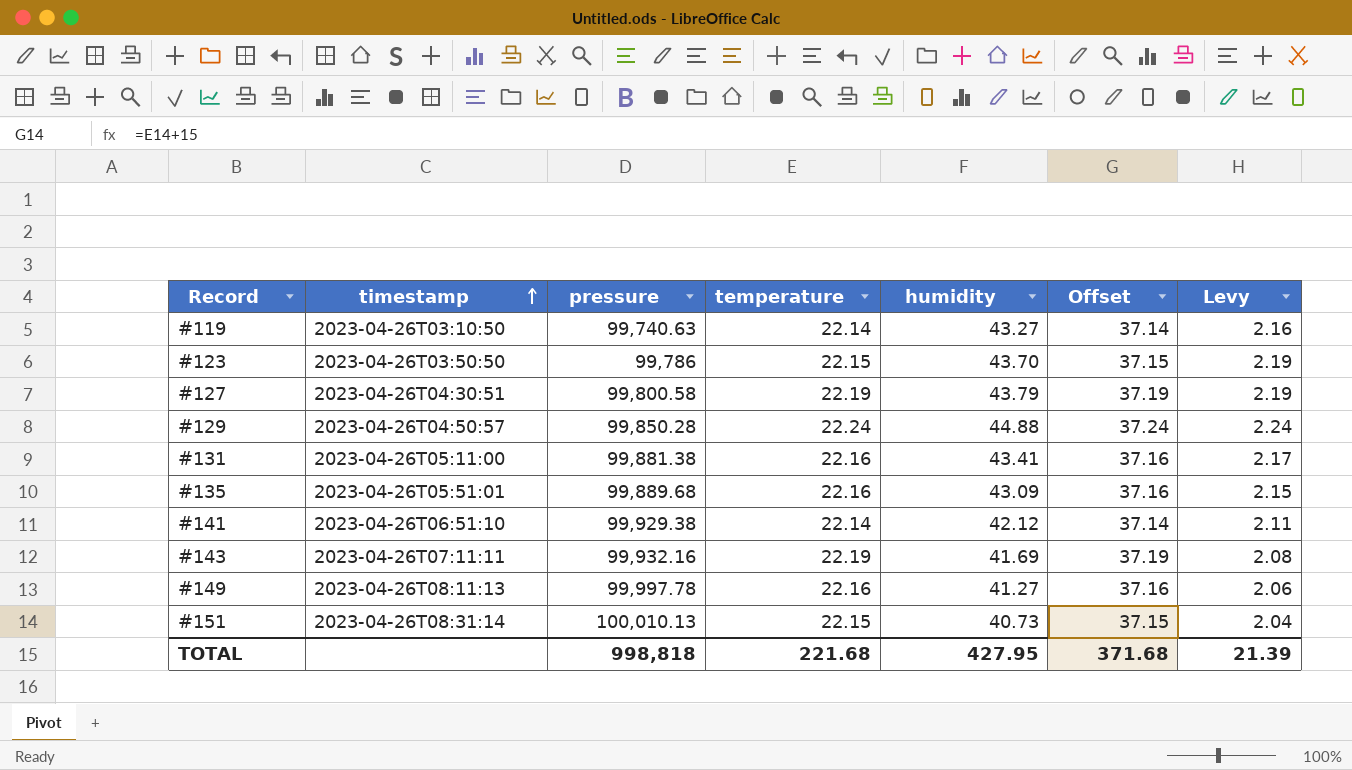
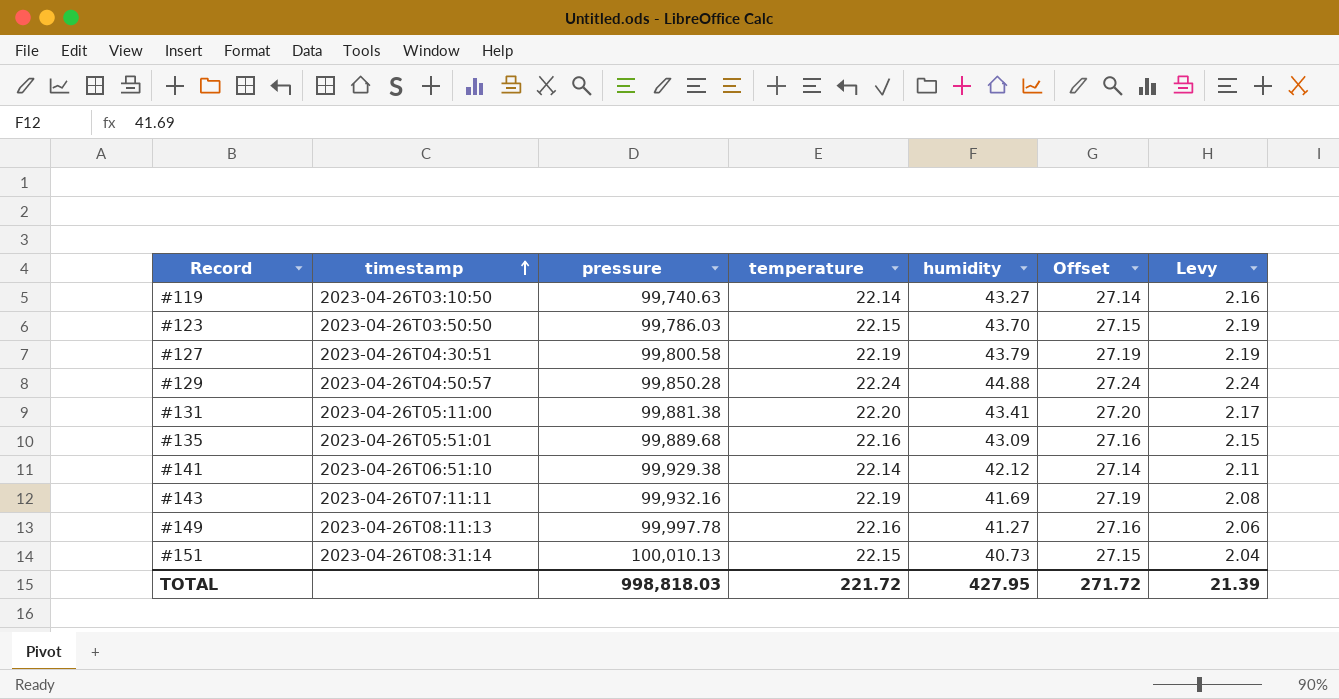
column Offset | formula: [temperature] + 15 -> [temperature] + 5
#123 | pressure: 99,786 -> 99,786.03
#131 | temperature: 22.16 -> 22.20
TOTAL | pressure: 998,818 -> 998,818.03
TOTAL | temperature: 221.68 -> 221.72
TOTAL | Offset: 371.68 -> 271.72

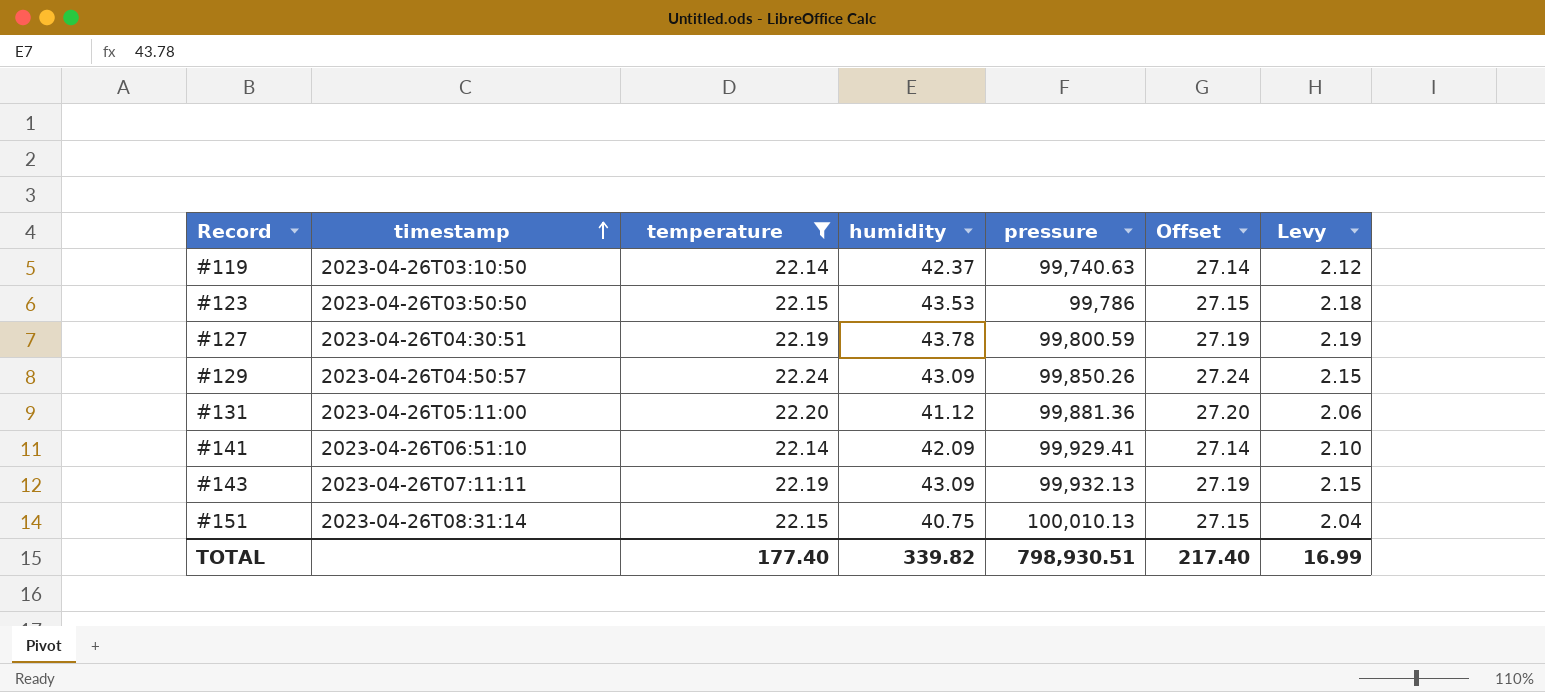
filter: none -> temperature != 22.16
column pressure | position: 3 -> 5
#119 | humidity: 43.27 -> 42.37
#119 | Levy: 2.16 -> 2.12
#123 | humidity: 43.70 -> 43.53
#123 | pressure: 99,786.03 -> 99,786
#123 | Levy: 2.19 -> 2.18
#127 | humidity: 43.79 -> 43.78
#127 | pressure: 99,800.58 -> 99,800.59
#129 | humidity: 44.88 -> 43.09
#129 | pressure: 99,850.28 -> 99,850.26
#129 | Levy: 2.24 -> 2.15
#131 | humidity: 43.41 -> 41.12
#131 | pressure: 99,881.38 -> 99,881.36
#131 | Levy: 2.17 -> 2.06
#141 | humidity: 42.12 -> 42.09
#141 | pressure: 99,929.38 -> 99,929.41
#141 | Levy: 2.11 -> 2.10
#143 | humidity: 41.69 -> 43.09
#143 | pressure: 99,932.16 -> 99,932.13
#143 | Levy: 2.08 -> 2.15
#151 | humidity: 40.73 -> 40.75
TOTAL | temperature: 221.72 -> 177.40
TOTAL | humidity: 427.95 -> 339.82
TOTAL | pressure: 998,818.03 -> 798,930.51
TOTAL | Offset: 271.72 -> 217.40
TOTAL | Levy: 21.39 -> 16.99

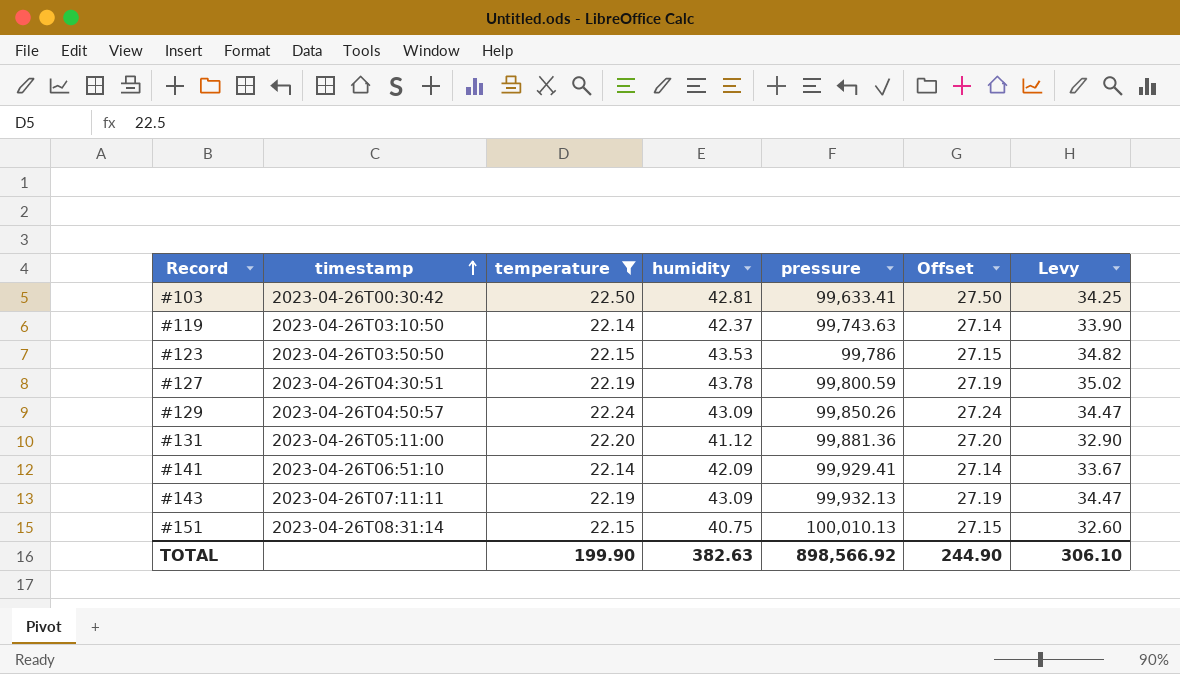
column Levy | formula: [humidity] * 0.05 -> [humidity] * 0.8
row #103: none -> 2023-04-26T00:30:42 | 22.50 | 42.81 | 99,633.41 | 27.50 | 34.25
#119 | pressure: 99,740.63 -> 99,743.63
TOTAL | temperature: 177.40 -> 199.90
TOTAL | humidity: 339.82 -> 382.63
TOTAL | pressure: 798,930.51 -> 898,566.92
TOTAL | Offset: 217.40 -> 244.90
TOTAL | Levy: 16.99 -> 306.10

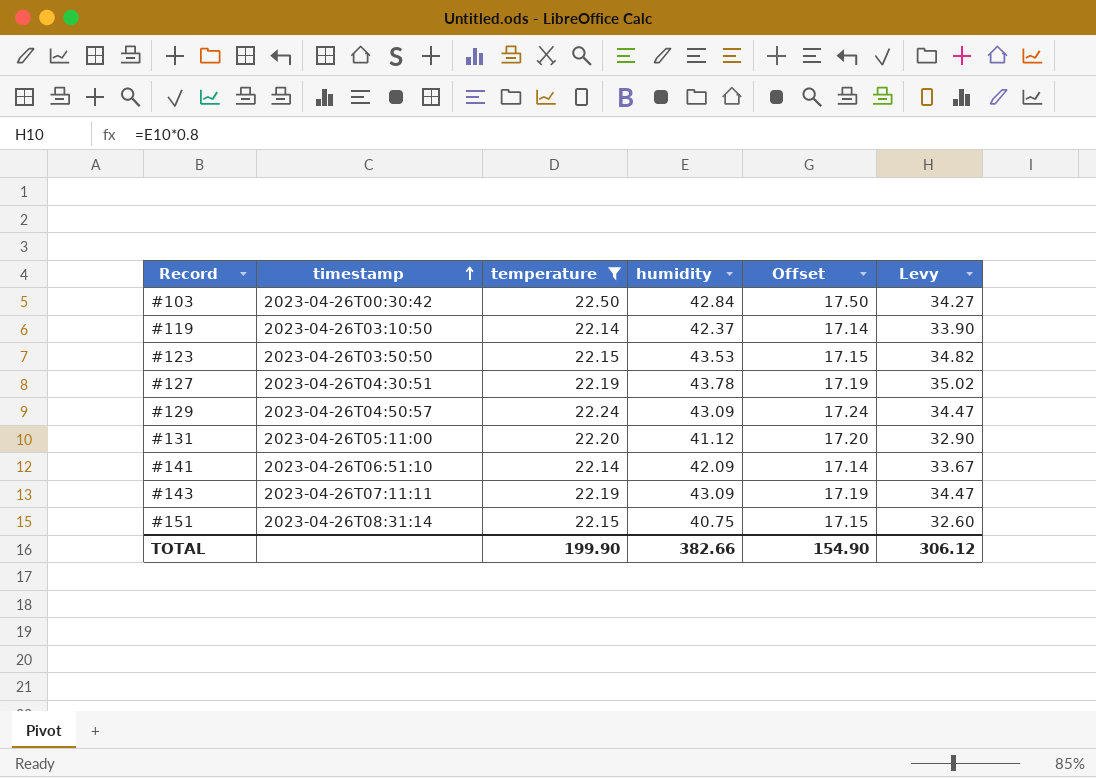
column pressure | position: 5 -> none
column Offset | formula: [temperature] + 5 -> [temperature] - 5
#103 | humidity: 42.81 -> 42.84
#103 | Levy: 34.25 -> 34.27
TOTAL | humidity: 382.63 -> 382.66
TOTAL | Offset: 244.90 -> 154.90
TOTAL | Levy: 306.10 -> 306.12

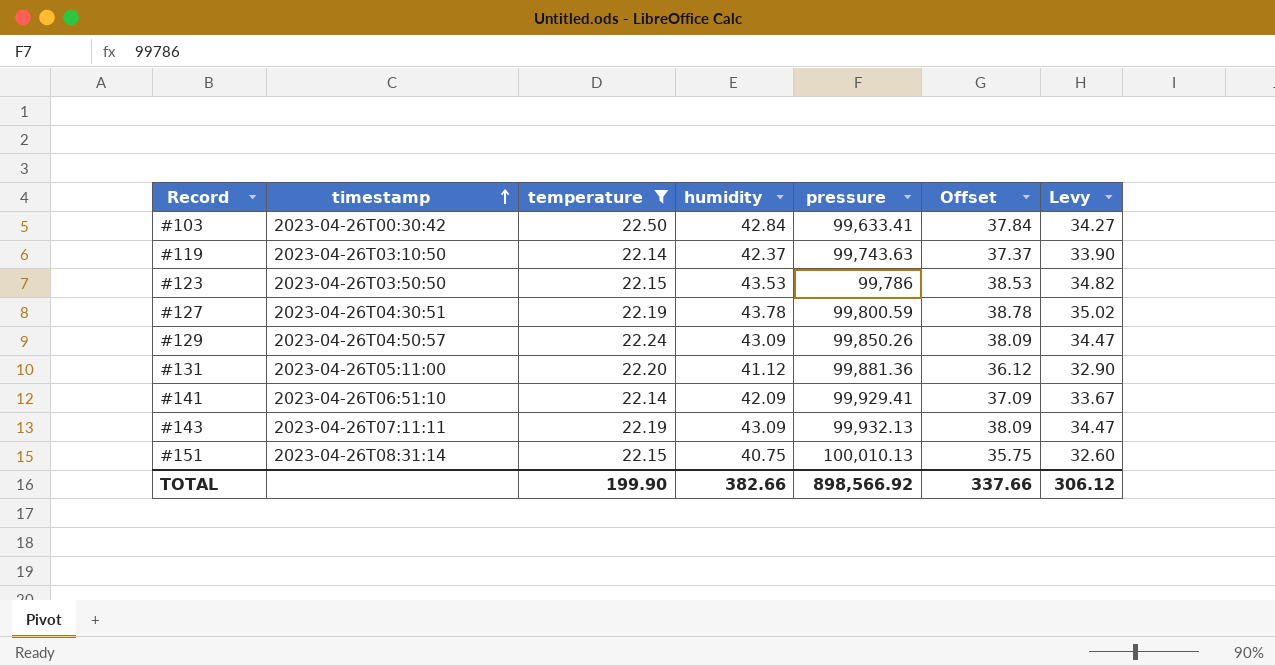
column pressure | position: none -> 5
column Offset | formula: [temperature] - 5 -> [humidity] - 5
TOTAL | Offset: 154.90 -> 337.66

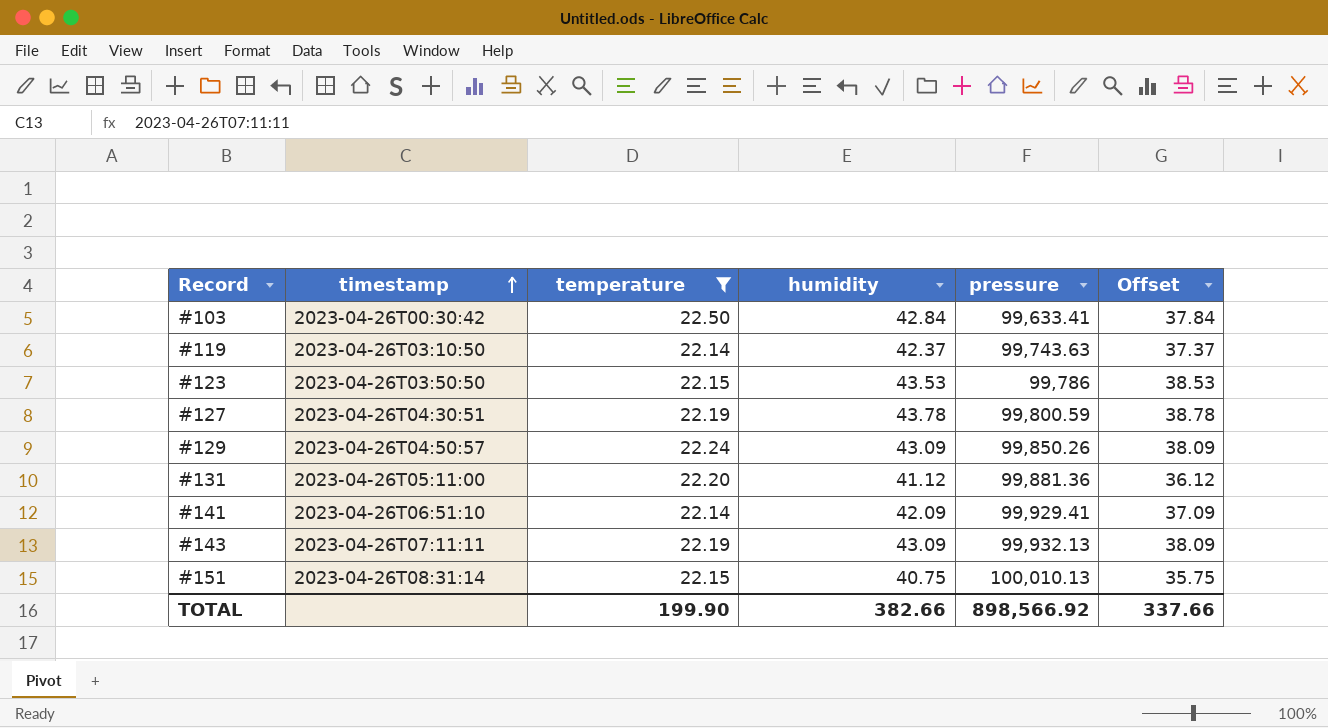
column Levy | formula: [humidity] * 0.8 -> none

